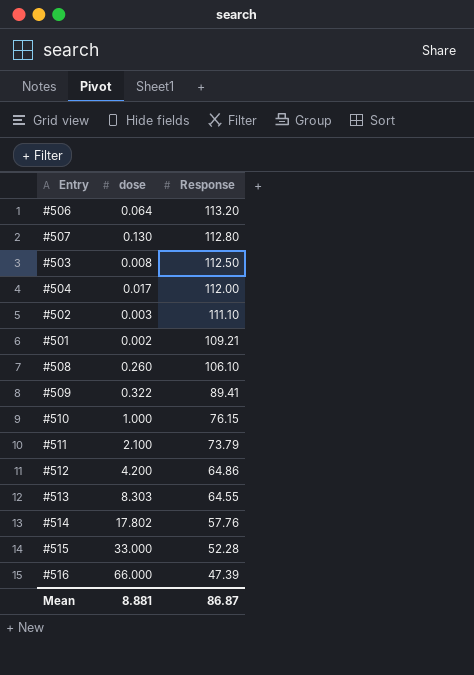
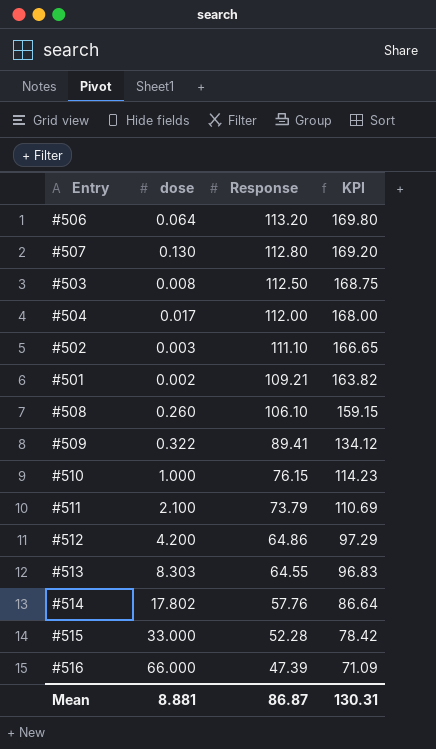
column KPI | formula: none -> [Response] * 1.5

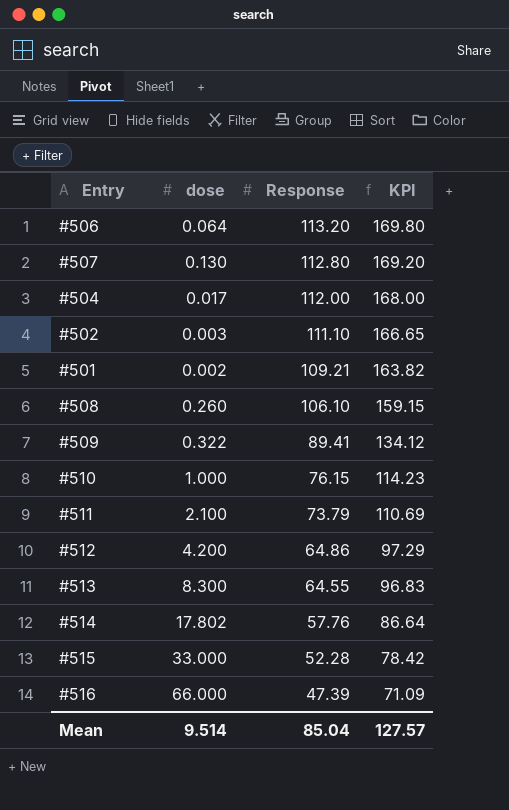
row #503: 0.008 | 112.50 | 168.75 -> none
#513 | dose: 8.303 -> 8.300
Mean | dose: 8.881 -> 9.514
Mean | Response: 86.87 -> 85.04
Mean | KPI: 130.31 -> 127.57

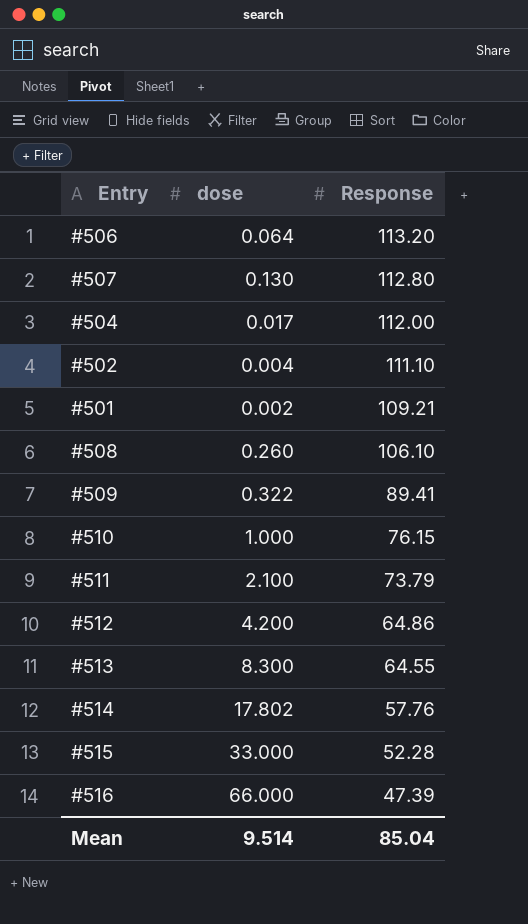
column KPI | formula: [Response] * 1.5 -> none
#502 | dose: 0.003 -> 0.004

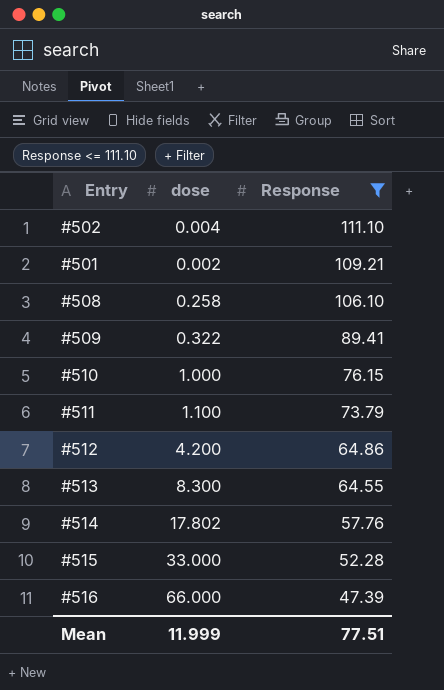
filter: none -> Response <= 111.10
#508 | dose: 0.260 -> 0.258
#511 | dose: 2.100 -> 1.100
Mean | dose: 9.514 -> 11.999
Mean | Response: 85.04 -> 77.51

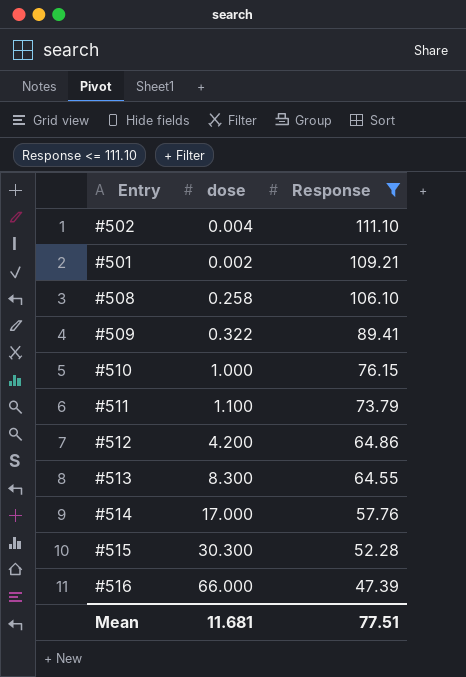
#514 | dose: 17.802 -> 17.000
#515 | dose: 33.000 -> 30.300
Mean | dose: 11.999 -> 11.681

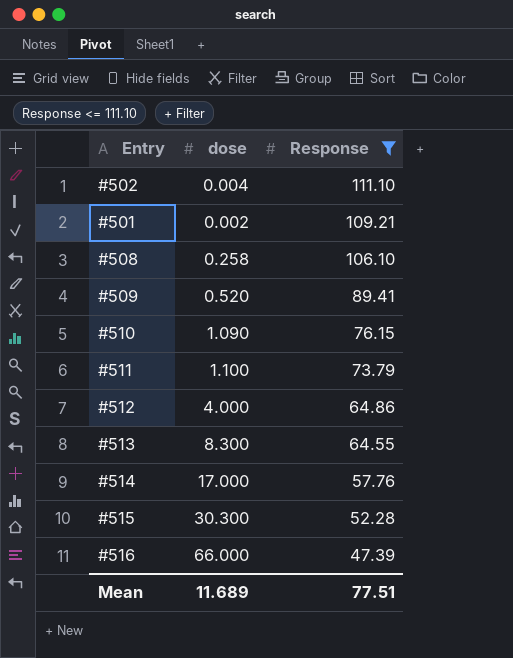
#509 | dose: 0.322 -> 0.520
#510 | dose: 1.000 -> 1.090
#512 | dose: 4.200 -> 4.000
Mean | dose: 11.681 -> 11.689

